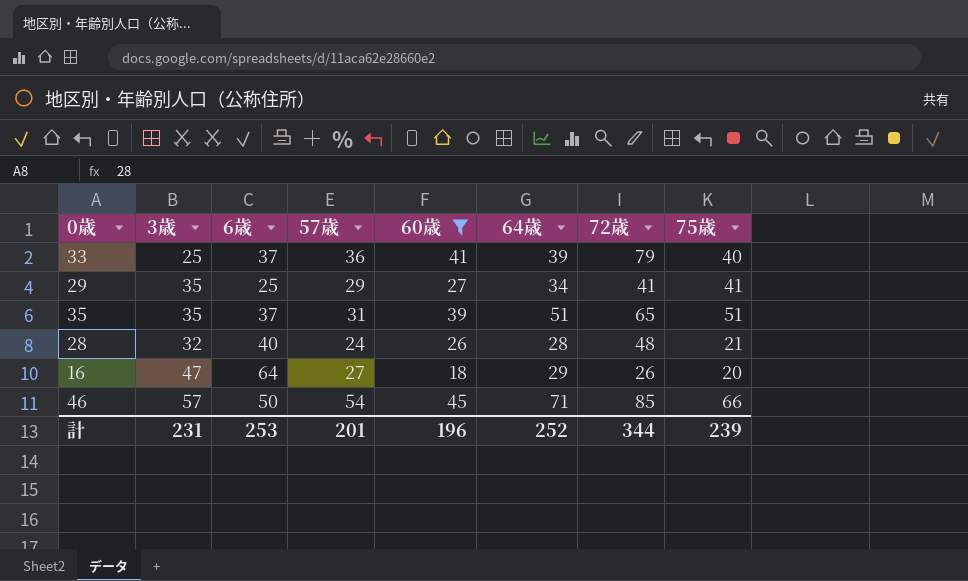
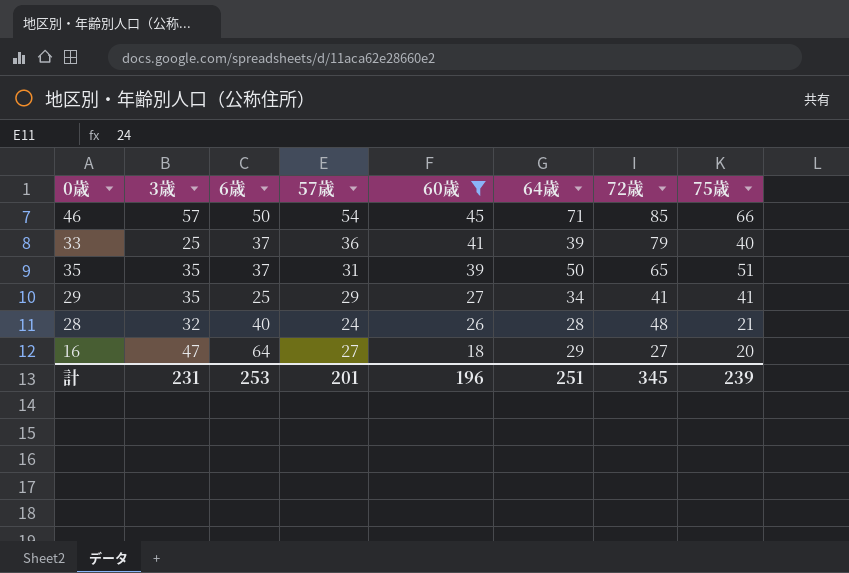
row order: none -> 60歳 descending
35 | 64歳: 51 -> 50
16 | 72歳: 26 -> 27
計 | 64歳: 252 -> 251
計 | 72歳: 344 -> 345

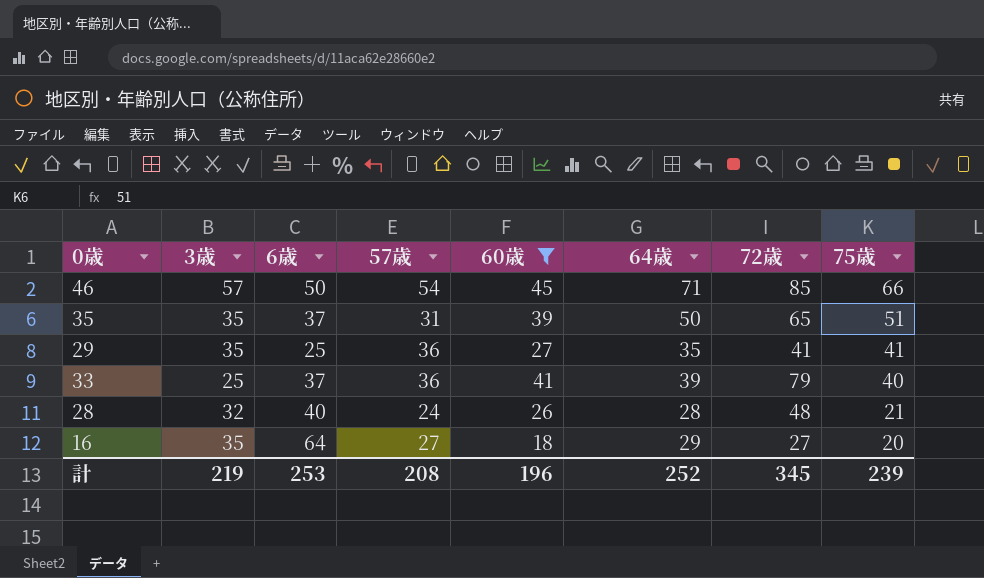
row order: 60歳 descending -> 75歳 descending
29 | 57歳: 29 -> 36
29 | 64歳: 34 -> 35
16 | 3歳: 47 -> 35
計 | 3歳: 231 -> 219
計 | 57歳: 201 -> 208
計 | 64歳: 251 -> 252

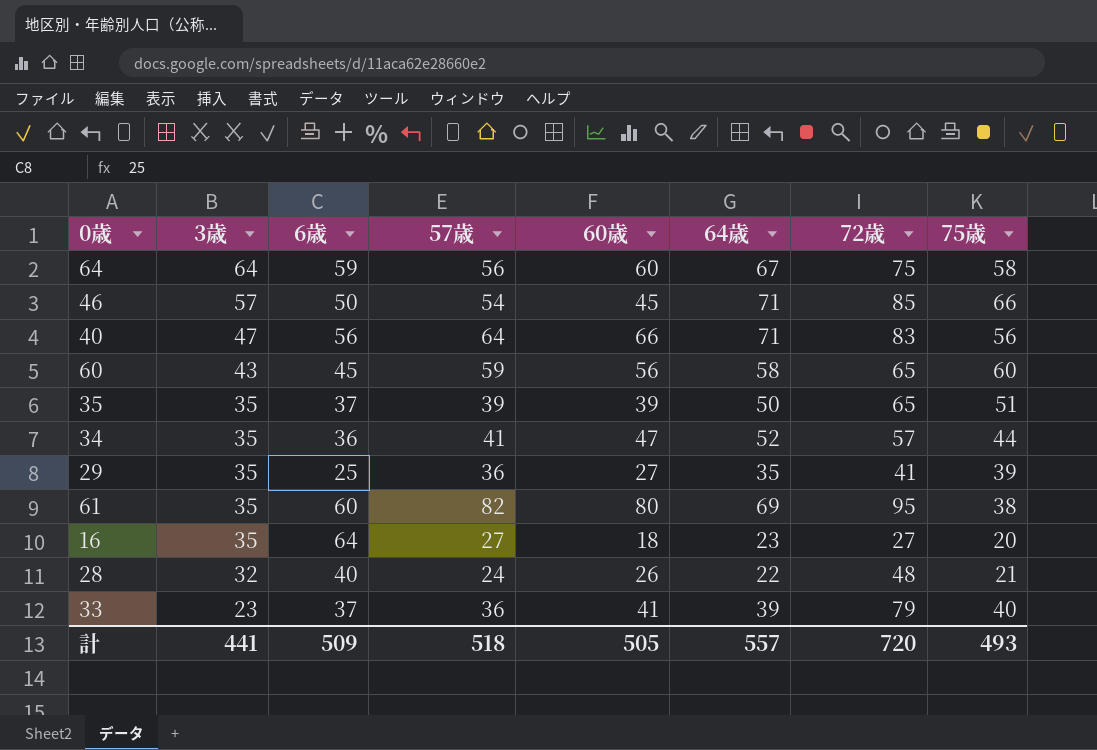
filter: 60歳 <= 45 -> none
row order: 75歳 descending -> 3歳 descending
35 | 57歳: 31 -> 39
29 | 75歳: 41 -> 39
16 | 64歳: 29 -> 23
28 | 64歳: 28 -> 22
33 | 3歳: 25 -> 23
計 | 3歳: 219 -> 441
計 | 6歳: 253 -> 509
計 | 57歳: 208 -> 518
計 | 60歳: 196 -> 505
計 | 64歳: 252 -> 557
計 | 72歳: 345 -> 720
計 | 75歳: 239 -> 493

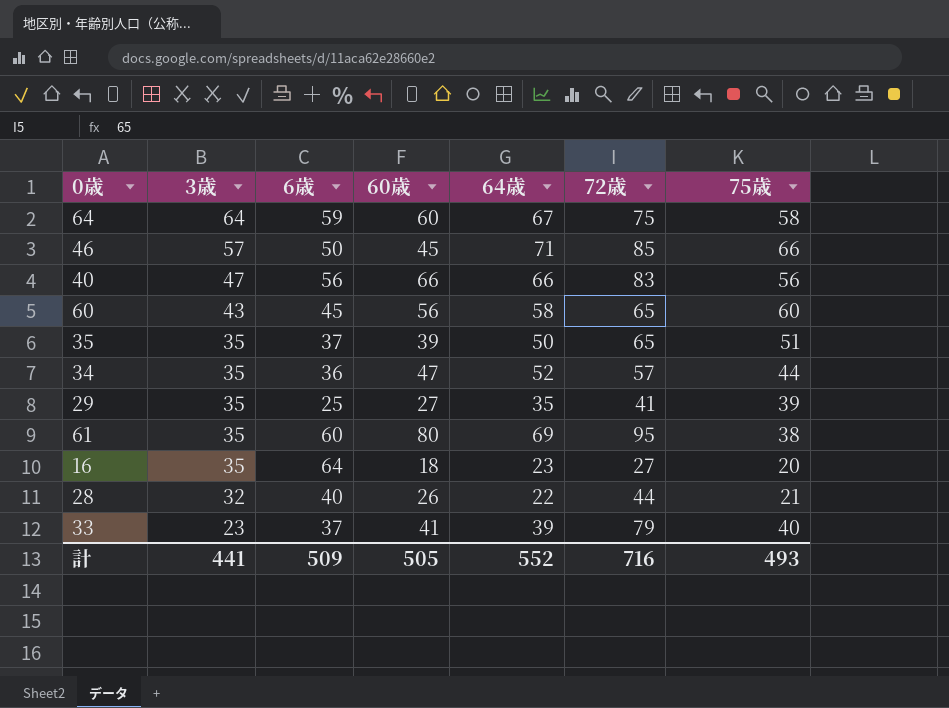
column 57歳 | position: 4 -> none
40 | 64歳: 71 -> 66
28 | 72歳: 48 -> 44
計 | 64歳: 557 -> 552
計 | 72歳: 720 -> 716

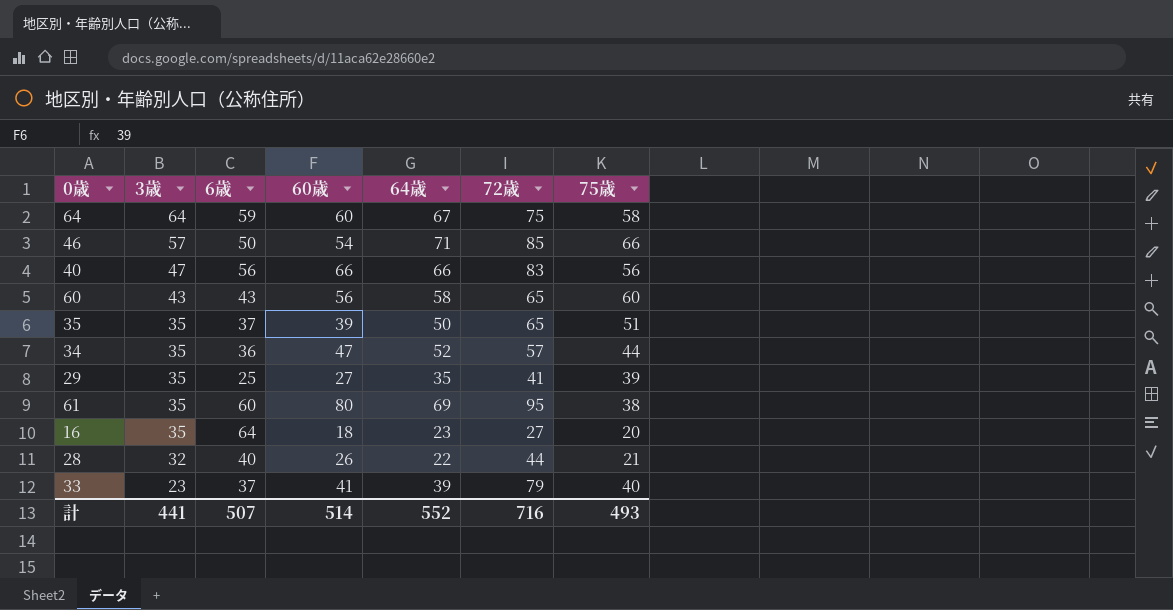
46 | 60歳: 45 -> 54
60 | 6歳: 45 -> 43
計 | 6歳: 509 -> 507
計 | 60歳: 505 -> 514

